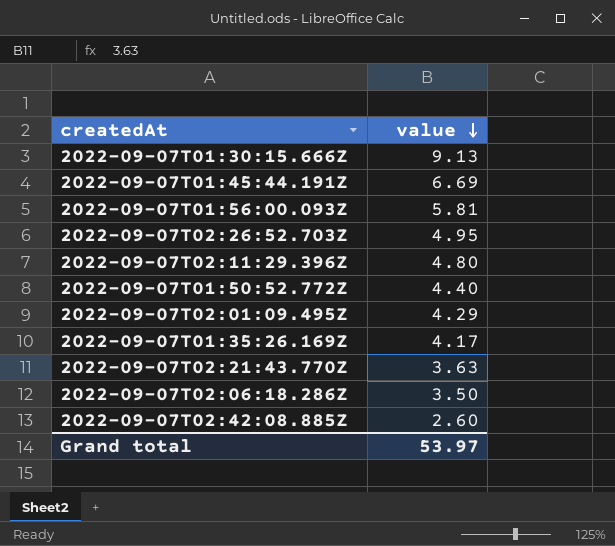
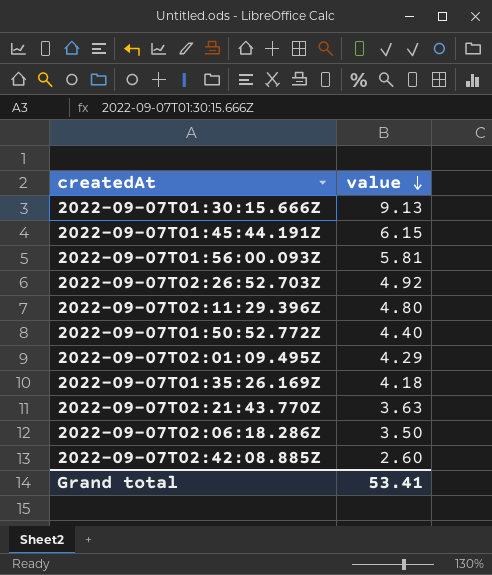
2022-09-07T01:45:44.191Z | value: 6.69 -> 6.15
2022-09-07T02:26:52.703Z | value: 4.95 -> 4.92
2022-09-07T01:35:26.169Z | value: 4.17 -> 4.18
Grand total | value: 53.97 -> 53.41

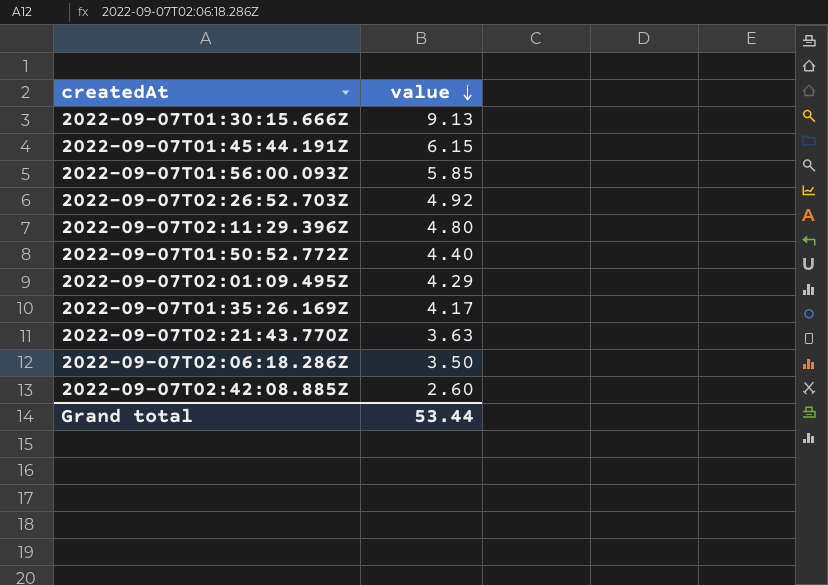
2022-09-07T01:56:00.093Z | value: 5.81 -> 5.85
2022-09-07T01:35:26.169Z | value: 4.18 -> 4.17
Grand total | value: 53.41 -> 53.44

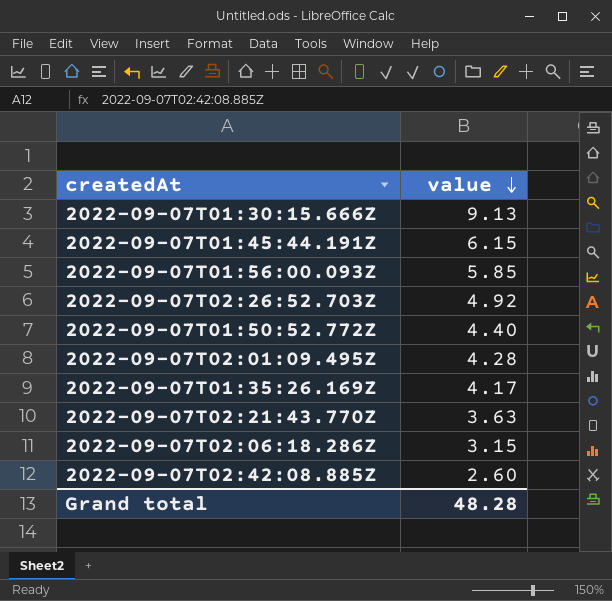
row 2022-09-07T02:11:29.396Z: 4.80 -> none
2022-09-07T02:01:09.495Z | value: 4.29 -> 4.28
2022-09-07T02:06:18.286Z | value: 3.50 -> 3.15
Grand total | value: 53.44 -> 48.28

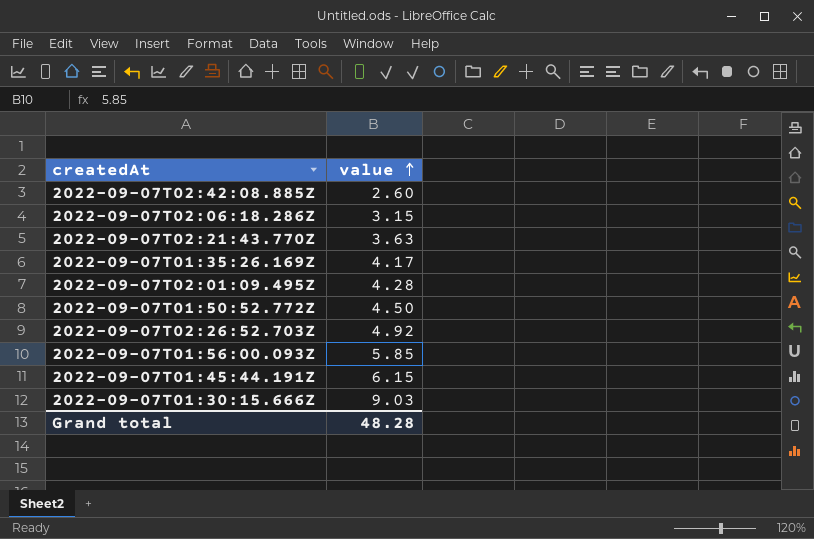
row order: value descending -> value ascending
2022-09-07T01:50:52.772Z | value: 4.40 -> 4.50
2022-09-07T01:30:15.666Z | value: 9.13 -> 9.03

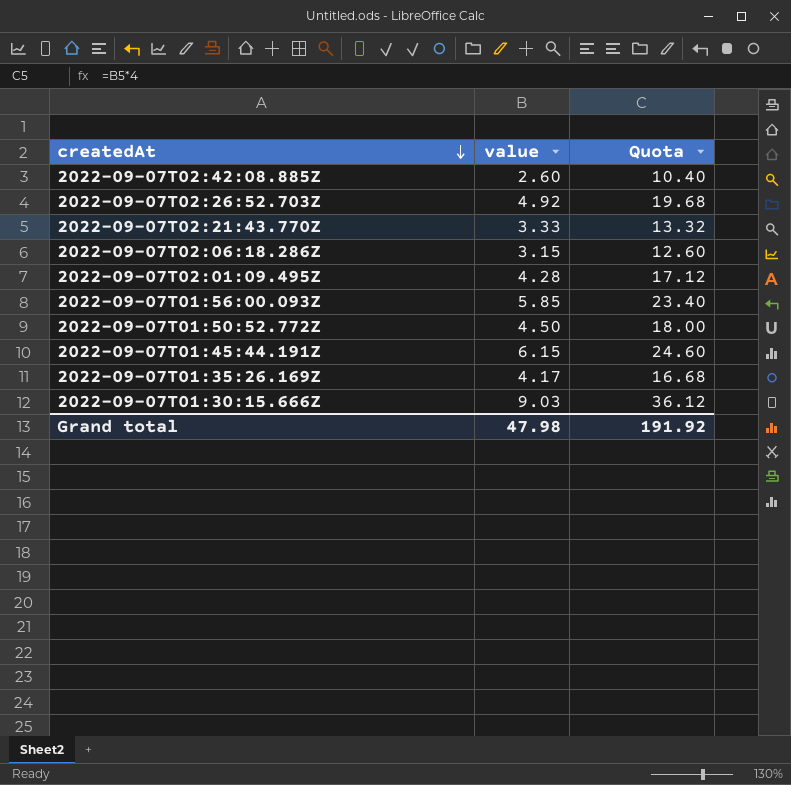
row order: value ascending -> createdAt descending
column Quota | formula: none -> [value] * 4
2022-09-07T02:21:43.770Z | value: 3.63 -> 3.33
Grand total | value: 48.28 -> 47.98

